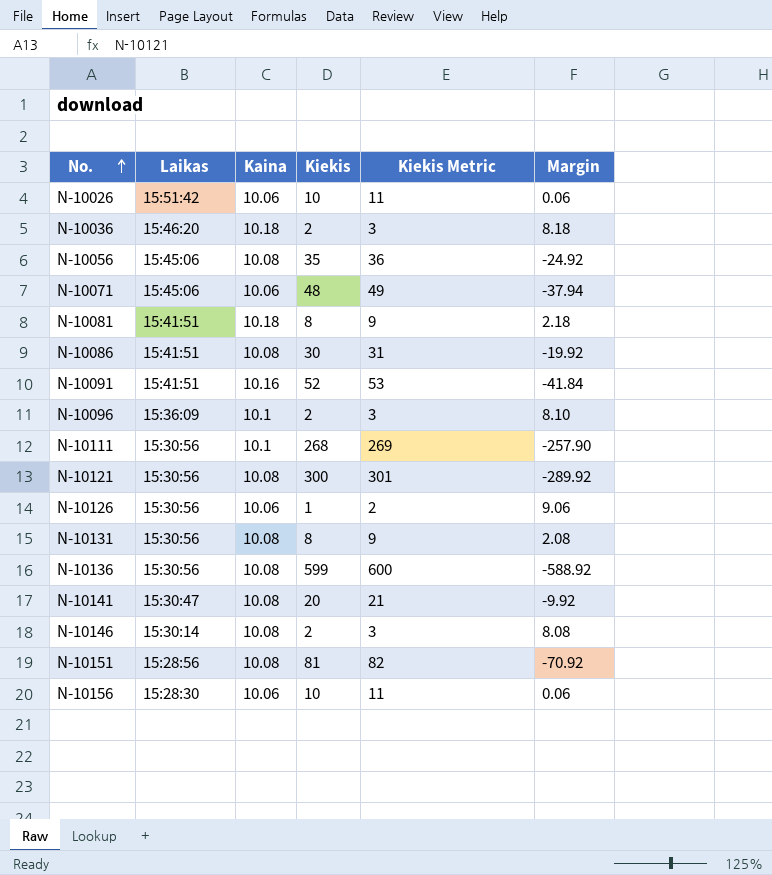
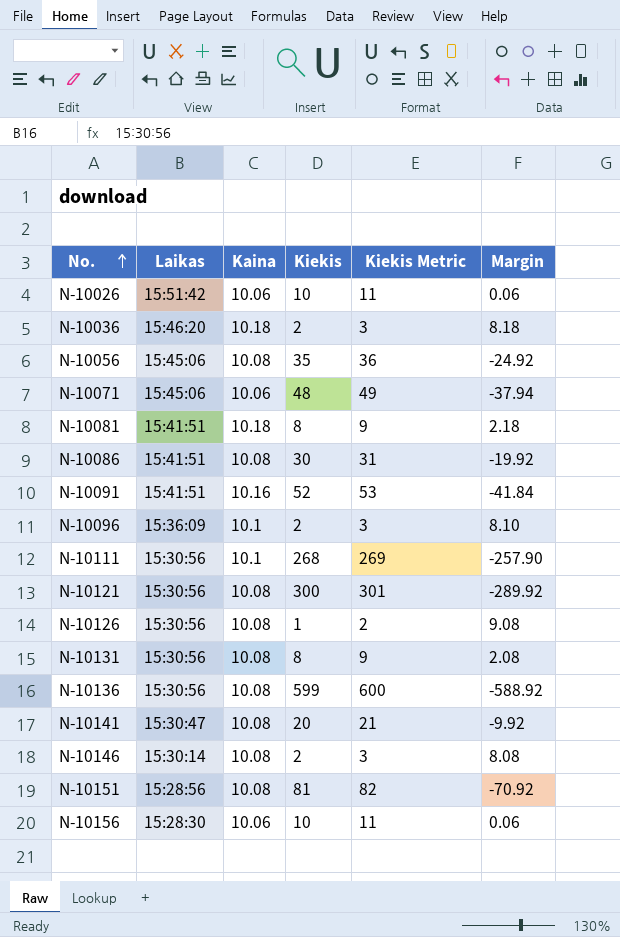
N-10126 | Kaina: 10.06 -> 10.08
N-10126 | Margin: 9.06 -> 9.08

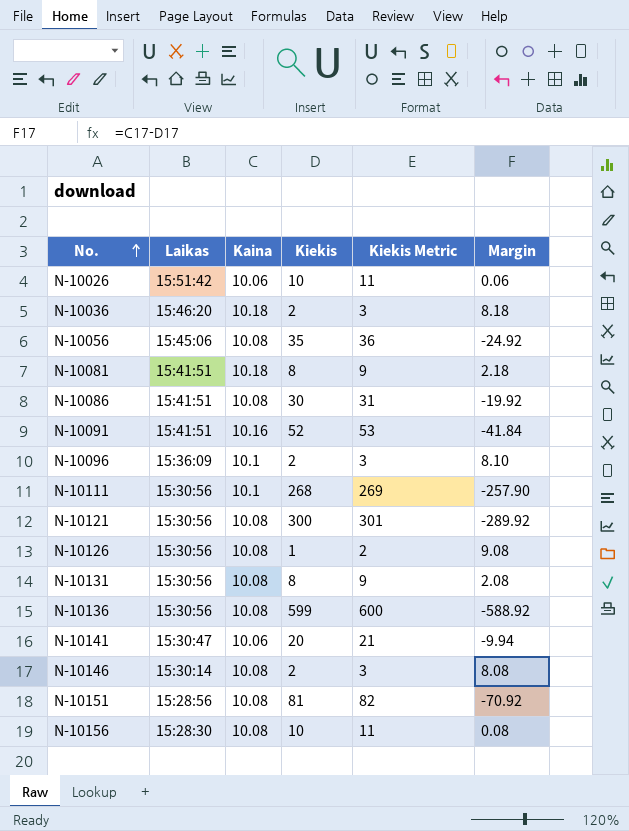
row N-10071: 15:45:06 | 10.06 | 48 | 49 | -37.94 -> none
N-10141 | Kaina: 10.08 -> 10.06
N-10141 | Margin: -9.92 -> -9.94
N-10156 | Kaina: 10.06 -> 10.08
N-10156 | Margin: 0.06 -> 0.08

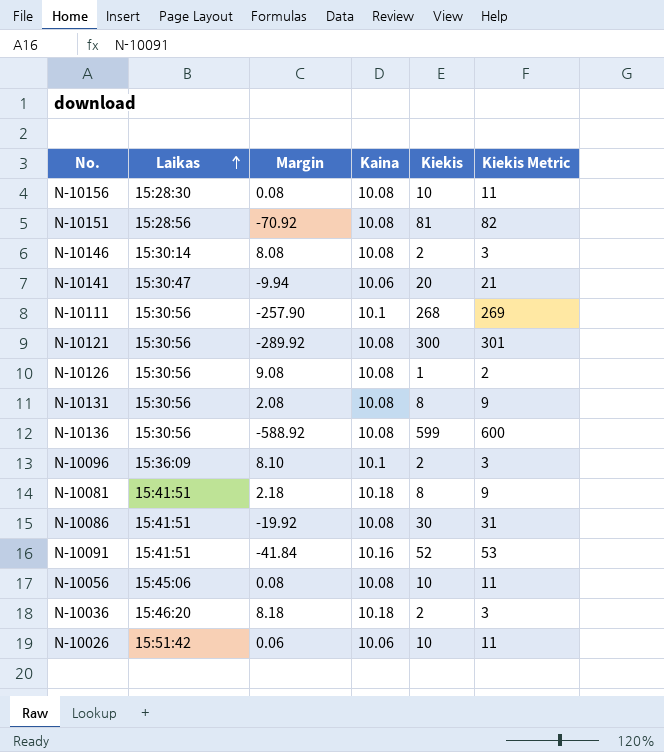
row order: No. ascending -> Laikas ascending
column Margin | position: 6 -> 3
N-10056 | Margin: -24.92 -> 0.08
N-10056 | Kiekis: 35 -> 10
N-10056 | Kiekis Metric: 36 -> 11

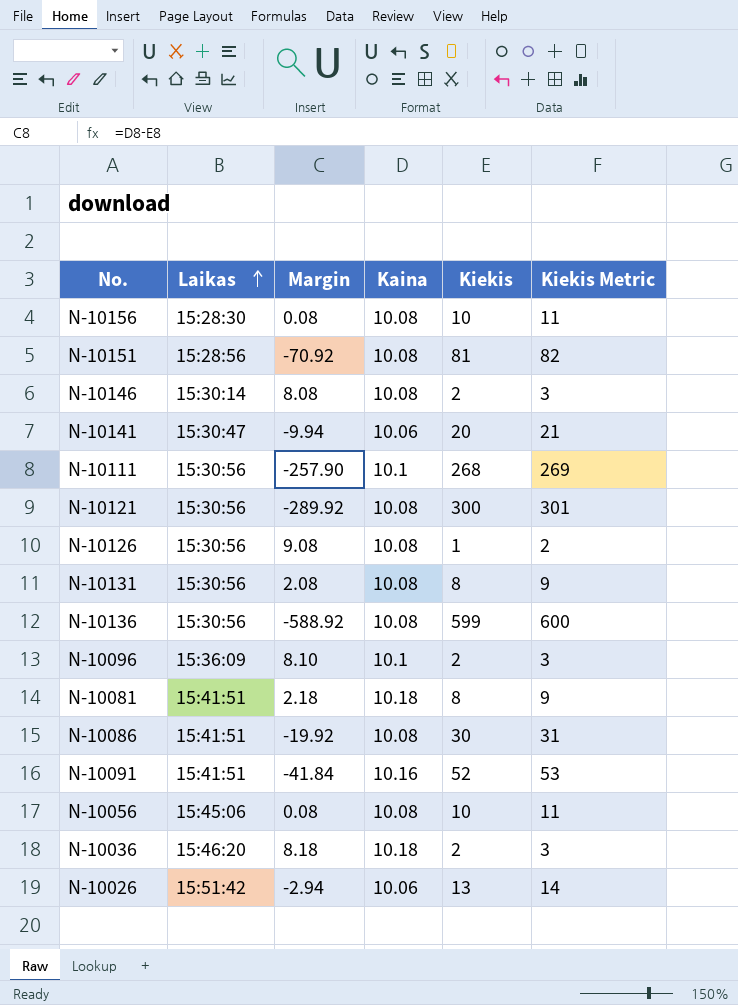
N-10026 | Margin: 0.06 -> -2.94
N-10026 | Kiekis: 10 -> 13
N-10026 | Kiekis Metric: 11 -> 14

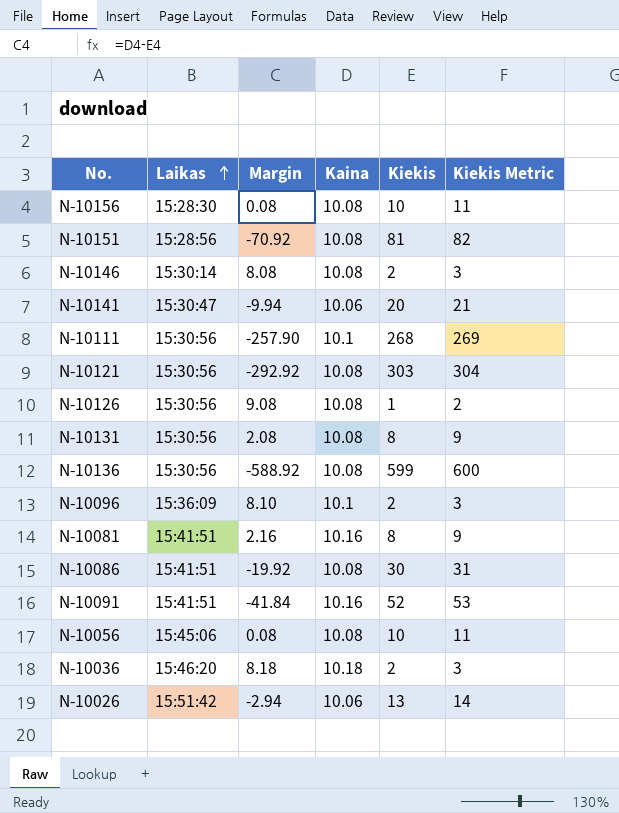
N-10121 | Margin: -289.92 -> -292.92
N-10121 | Kiekis: 300 -> 303
N-10121 | Kiekis Metric: 301 -> 304
N-10081 | Margin: 2.18 -> 2.16
N-10081 | Kaina: 10.18 -> 10.16

